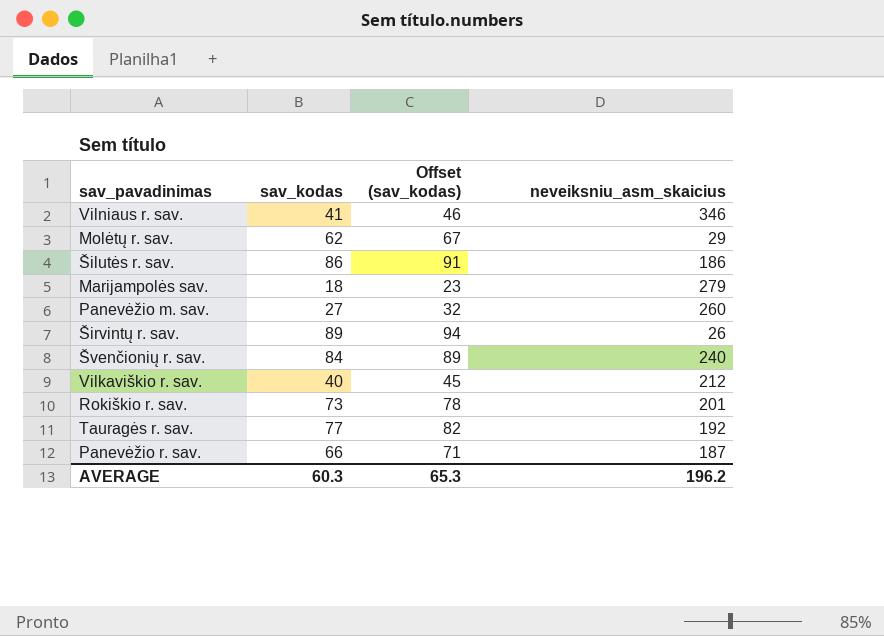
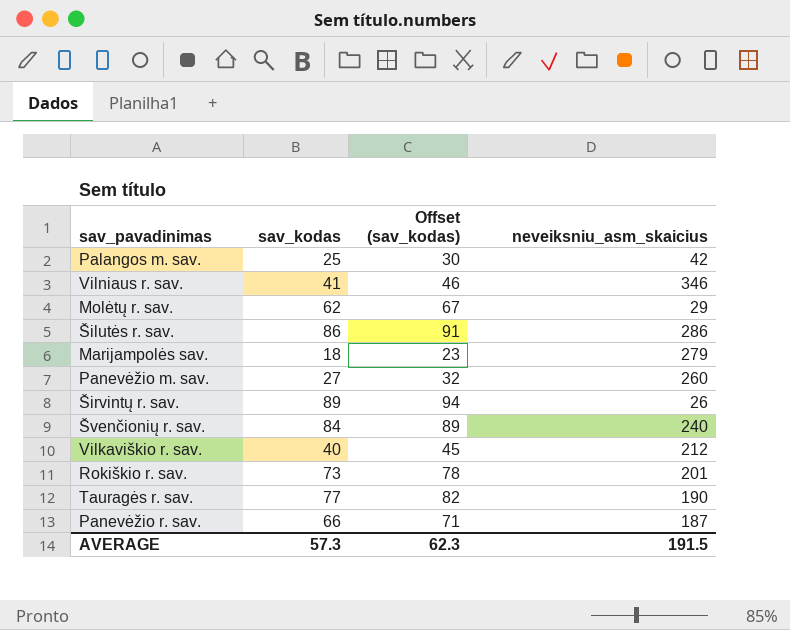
row Palangos m. sav.: none -> 25 | 30 | 42
Šilutės r. sav. | neveiksniu_asm_skaicius: 186 -> 286
Tauragės r. sav. | neveiksniu_asm_skaicius: 192 -> 190
AVERAGE | sav_kodas: 60.3 -> 57.3
AVERAGE | Offset (sav_kodas): 65.3 -> 62.3
AVERAGE | neveiksniu_asm_skaicius: 196.2 -> 191.5

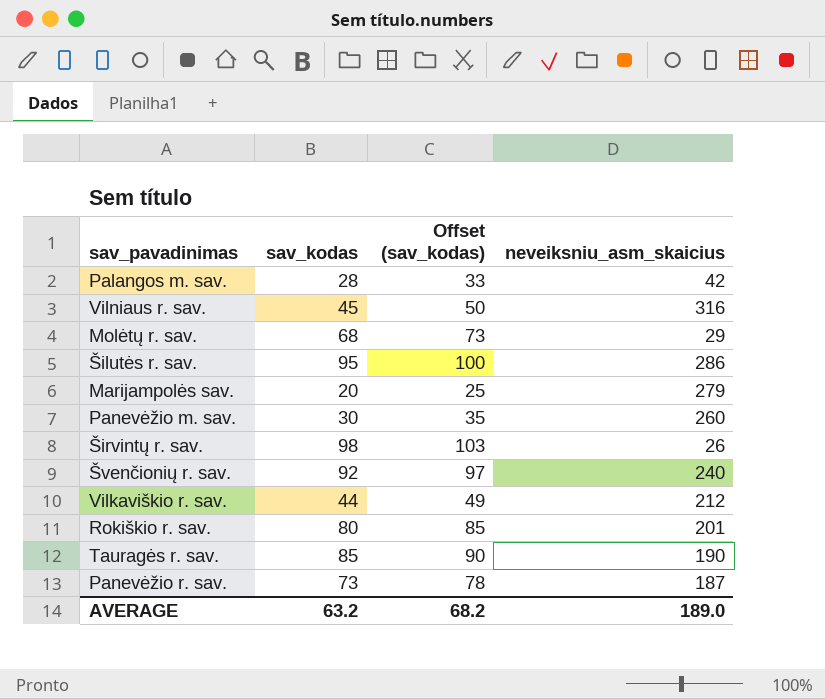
Palangos m. sav. | sav_kodas: 25 -> 28
Palangos m. sav. | Offset (sav_kodas): 30 -> 33
Vilniaus r. sav. | sav_kodas: 41 -> 45
Vilniaus r. sav. | Offset (sav_kodas): 46 -> 50
Vilniaus r. sav. | neveiksniu_asm_skaicius: 346 -> 316
Molėtų r. sav. | sav_kodas: 62 -> 68
Molėtų r. sav. | Offset (sav_kodas): 67 -> 73
Šilutės r. sav. | sav_kodas: 86 -> 95
Šilutės r. sav. | Offset (sav_kodas): 91 -> 100
Marijampolės sav. | sav_kodas: 18 -> 20
Marijampolės sav. | Offset (sav_kodas): 23 -> 25
Panevėžio m. sav. | sav_kodas: 27 -> 30
Panevėžio m. sav. | Offset (sav_kodas): 32 -> 35
Širvintų r. sav. | sav_kodas: 89 -> 98
Širvintų r. sav. | Offset (sav_kodas): 94 -> 103
Švenčionių r. sav. | sav_kodas: 84 -> 92
Švenčionių r. sav. | Offset (sav_kodas): 89 -> 97
Vilkaviškio r. sav. | sav_kodas: 40 -> 44
Vilkaviškio r. sav. | Offset (sav_kodas): 45 -> 49
Rokiškio r. sav. | sav_kodas: 73 -> 80
Rokiškio r. sav. | Offset (sav_kodas): 78 -> 85
Tauragės r. sav. | sav_kodas: 77 -> 85
Tauragės r. sav. | Offset (sav_kodas): 82 -> 90
Panevėžio r. sav. | sav_kodas: 66 -> 73
Panevėžio r. sav. | Offset (sav_kodas): 71 -> 78
AVERAGE | sav_kodas: 57.3 -> 63.2
AVERAGE | Offset (sav_kodas): 62.3 -> 68.2
AVERAGE | neveiksniu_asm_skaicius: 191.5 -> 189.0

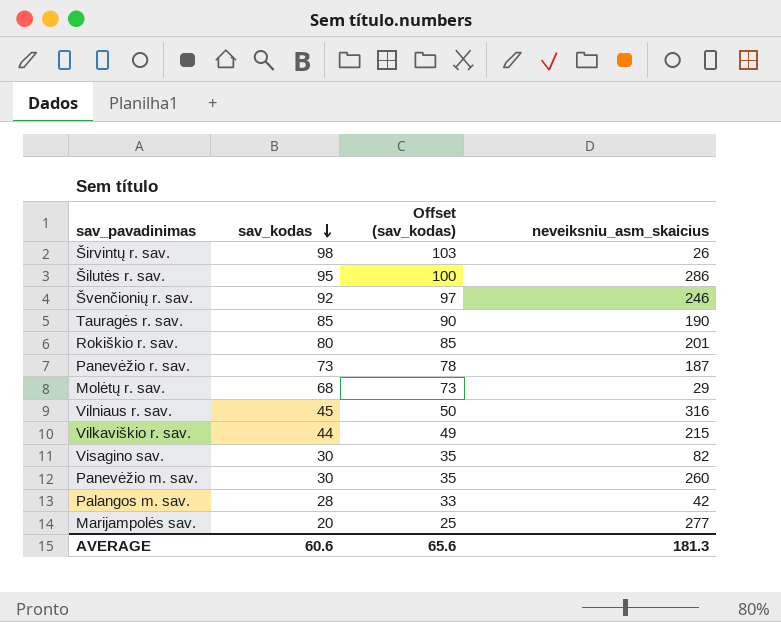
row order: none -> sav_kodas descending
Švenčionių r. sav. | neveiksniu_asm_skaicius: 240 -> 246
Vilkaviškio r. sav. | neveiksniu_asm_skaicius: 212 -> 215
row Visagino sav.: none -> 30 | 35 | 82
Marijampolės sav. | neveiksniu_asm_skaicius: 279 -> 277
AVERAGE | sav_kodas: 63.2 -> 60.6
AVERAGE | Offset (sav_kodas): 68.2 -> 65.6
AVERAGE | neveiksniu_asm_skaicius: 189.0 -> 181.3

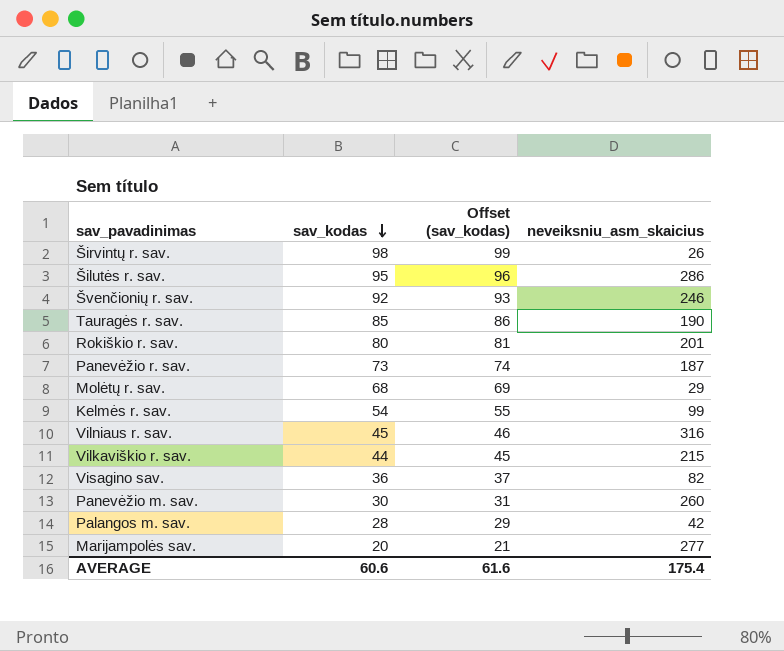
column Offset (sav_kodas) | formula: [sav_kodas] + 5 -> [sav_kodas] + 1
row Kelmės r. sav.: none -> 54 | 55 | 99
Visagino sav. | sav_kodas: 30 -> 36
AVERAGE | Offset (sav_kodas): 65.6 -> 61.6
AVERAGE | neveiksniu_asm_skaicius: 181.3 -> 175.4

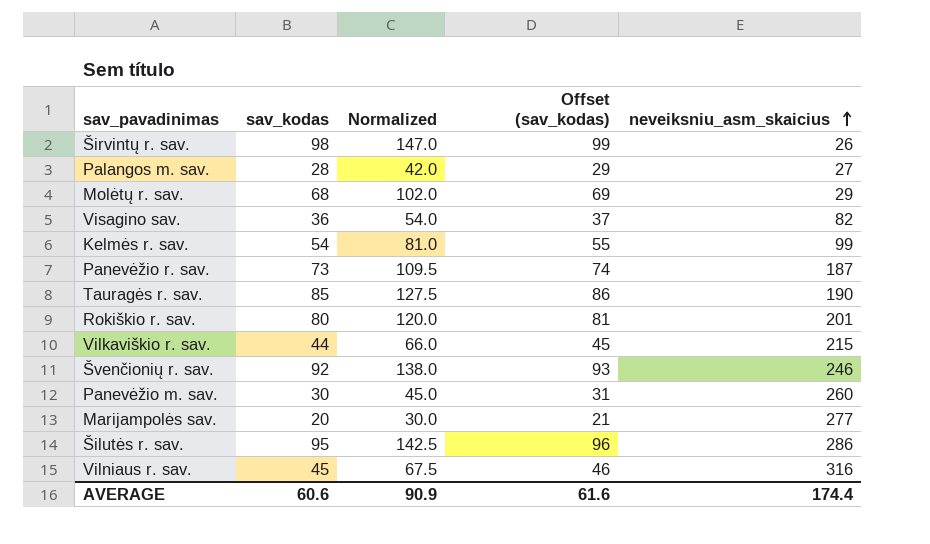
row order: sav_kodas descending -> neveiksniu_asm_skaicius ascending
column Normalized | formula: none -> [sav_kodas] * 1.5
Palangos m. sav. | neveiksniu_asm_skaicius: 42 -> 27
AVERAGE | neveiksniu_asm_skaicius: 175.4 -> 174.4

